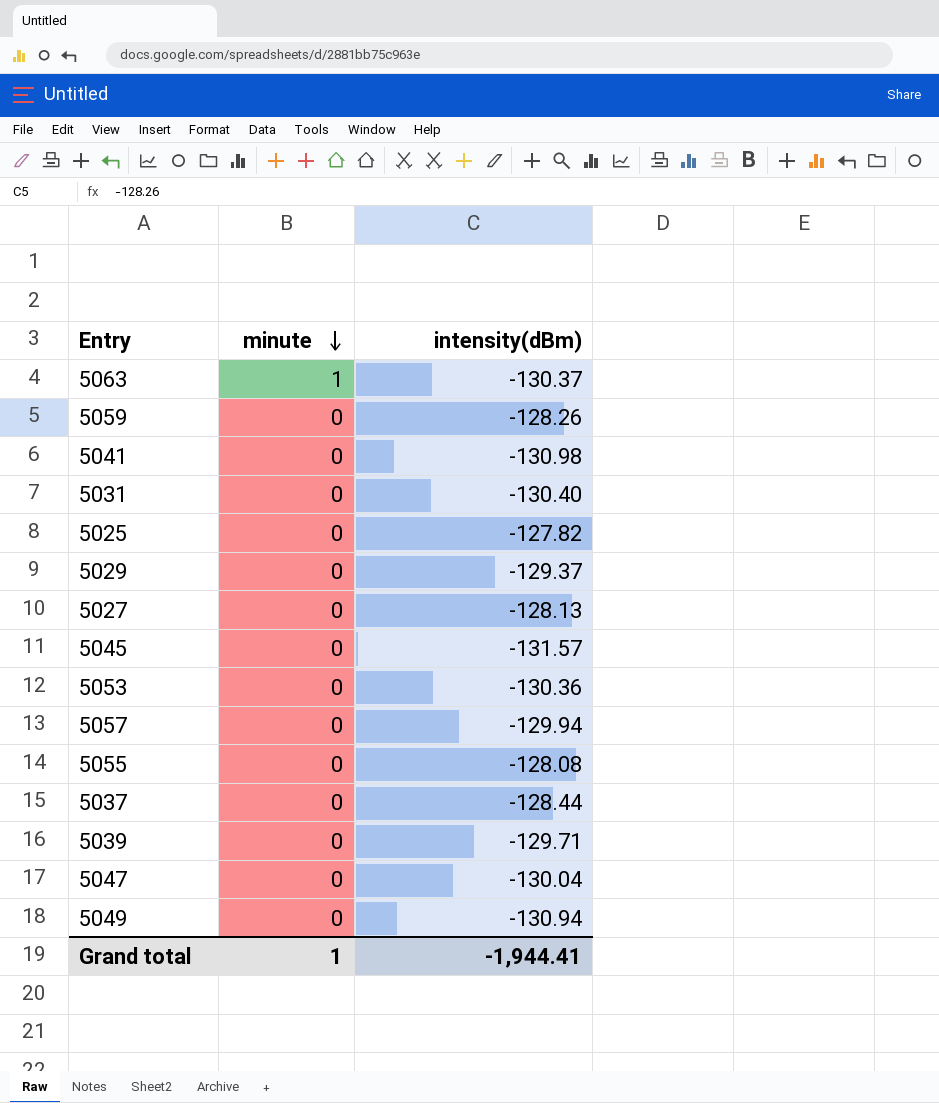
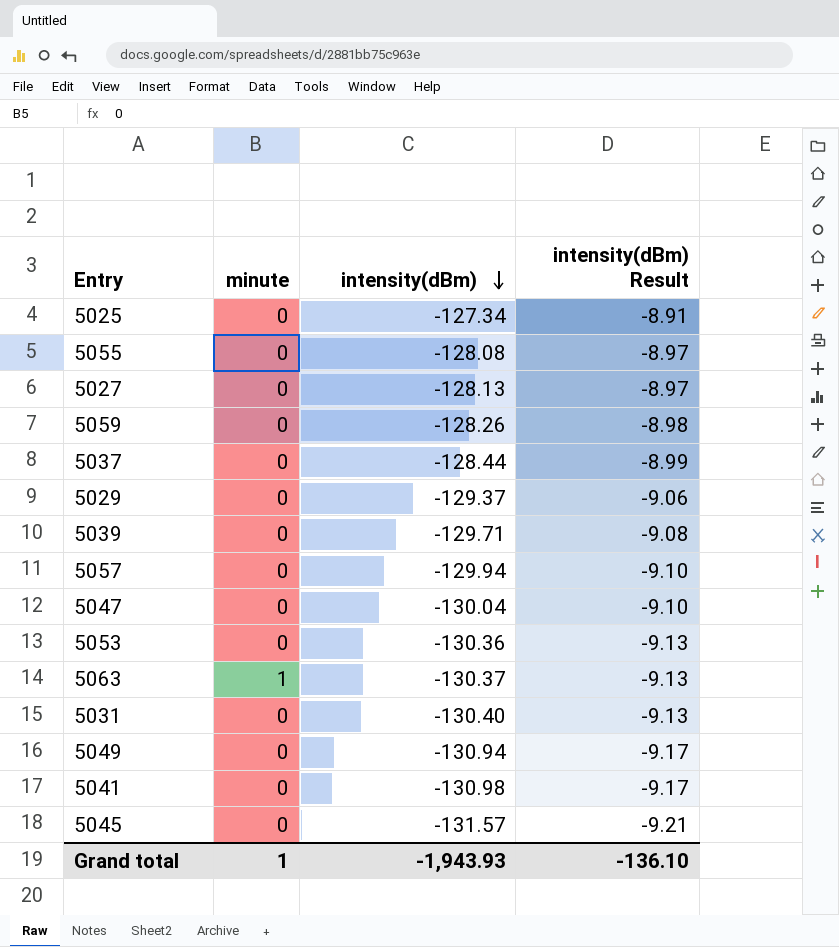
row order: minute descending -> intensity(dBm) descending
column intensity(dBm) Result | formula: none -> [intensity(dBm)] * 0.07
5025 | intensity(dBm): -127.82 -> -127.34
Grand total | intensity(dBm): -1,944.41 -> -1,943.93

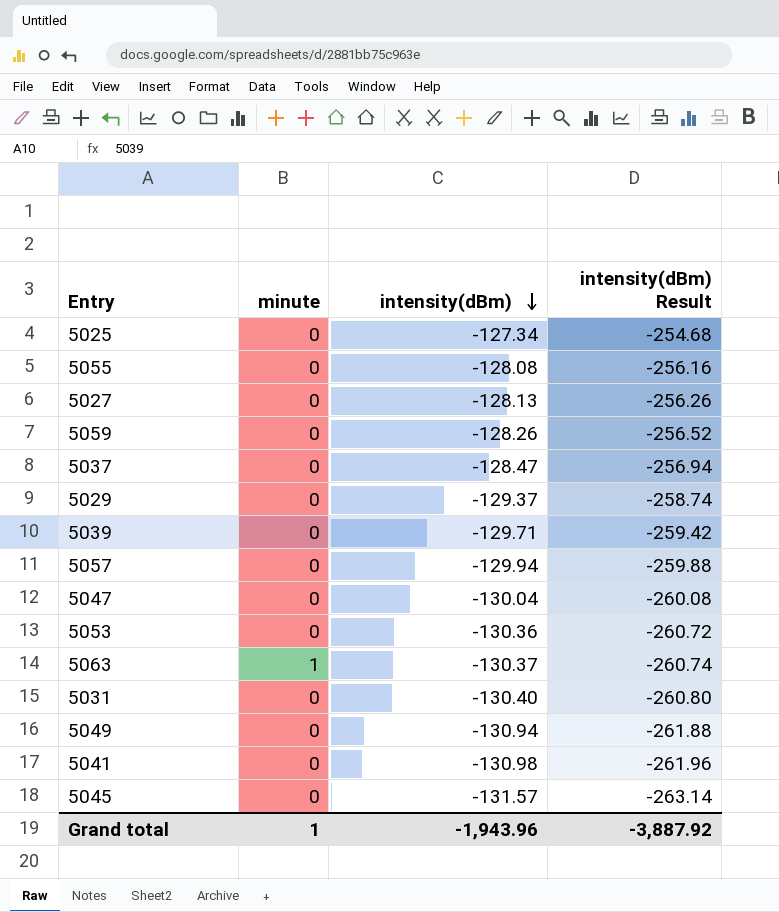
column intensity(dBm) Result | formula: [intensity(dBm)] * 0.07 -> [intensity(dBm)] * 2
5037 | intensity(dBm): -128.44 -> -128.47
Grand total | intensity(dBm): -1,943.93 -> -1,943.96
Grand total | intensity(dBm) Result: -136.10 -> -3,887.92

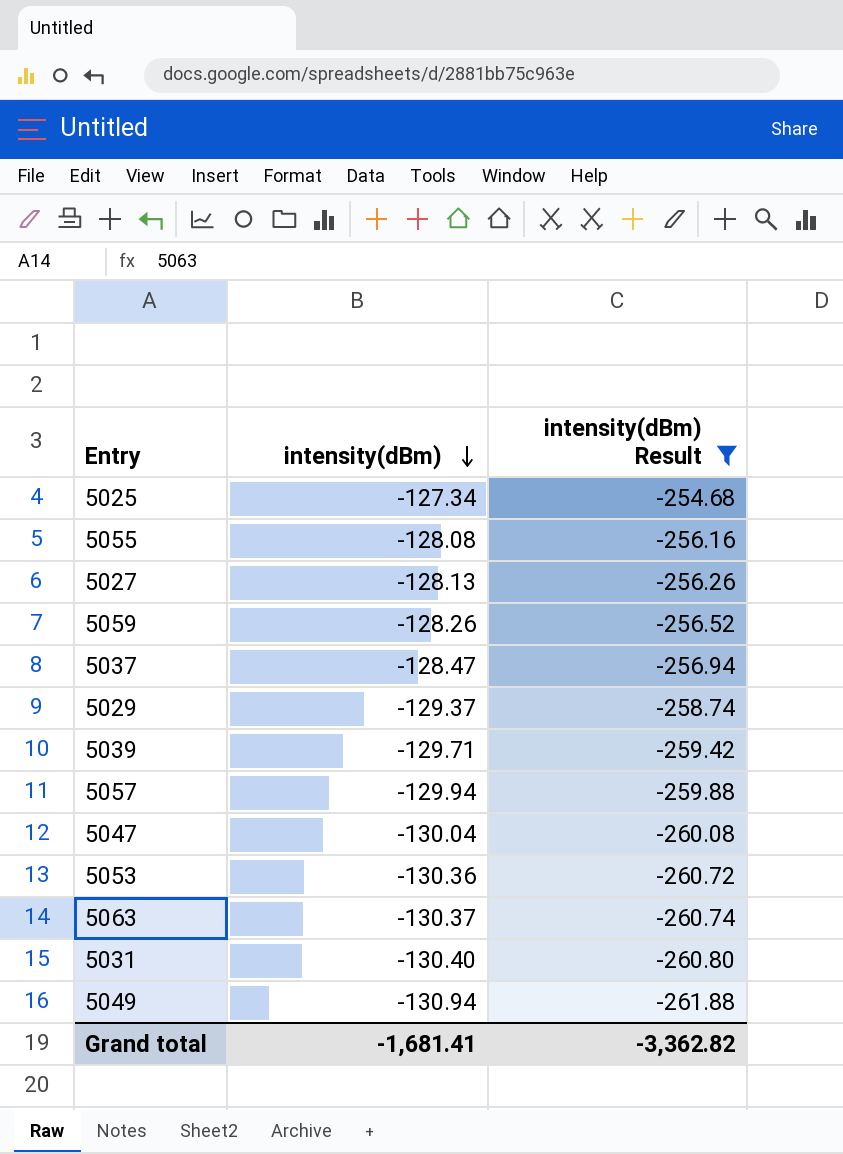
filter: none -> intensity(dBm) Result >= -261.88
column minute | position: 2 -> none
Grand total | intensity(dBm): -1,943.96 -> -1,681.41
Grand total | intensity(dBm) Result: -3,887.92 -> -3,362.82

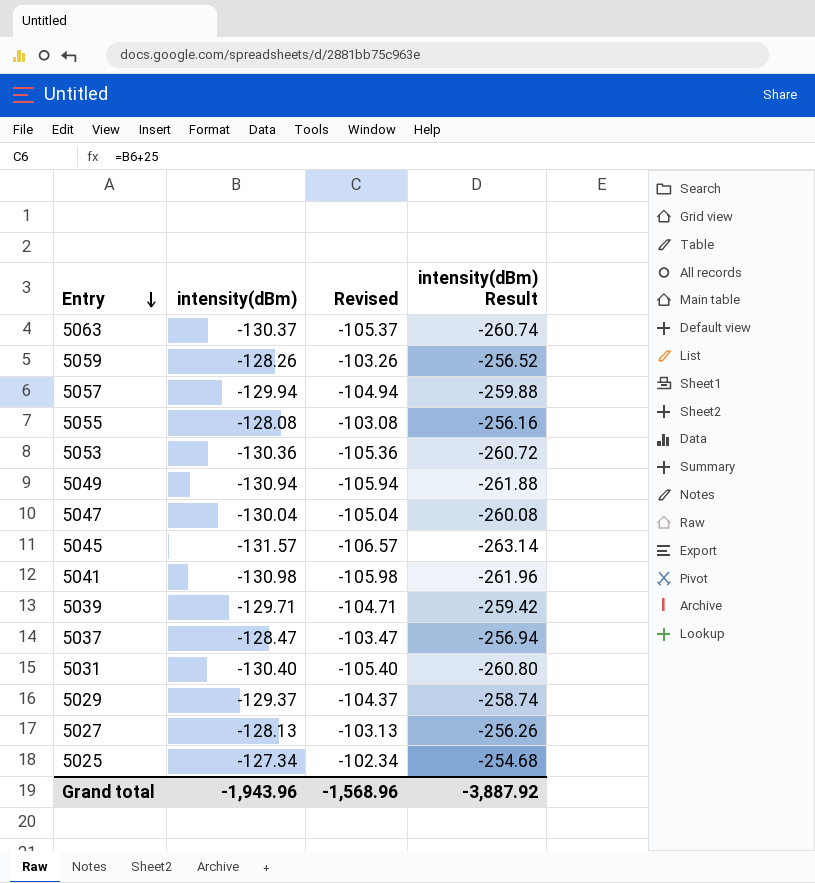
filter: intensity(dBm) Result >= -261.88 -> none
row order: intensity(dBm) descending -> Entry descending
column Revised | formula: none -> [intensity(dBm)] + 25
Grand total | intensity(dBm): -1,681.41 -> -1,943.96
Grand total | intensity(dBm) Result: -3,362.82 -> -3,887.92

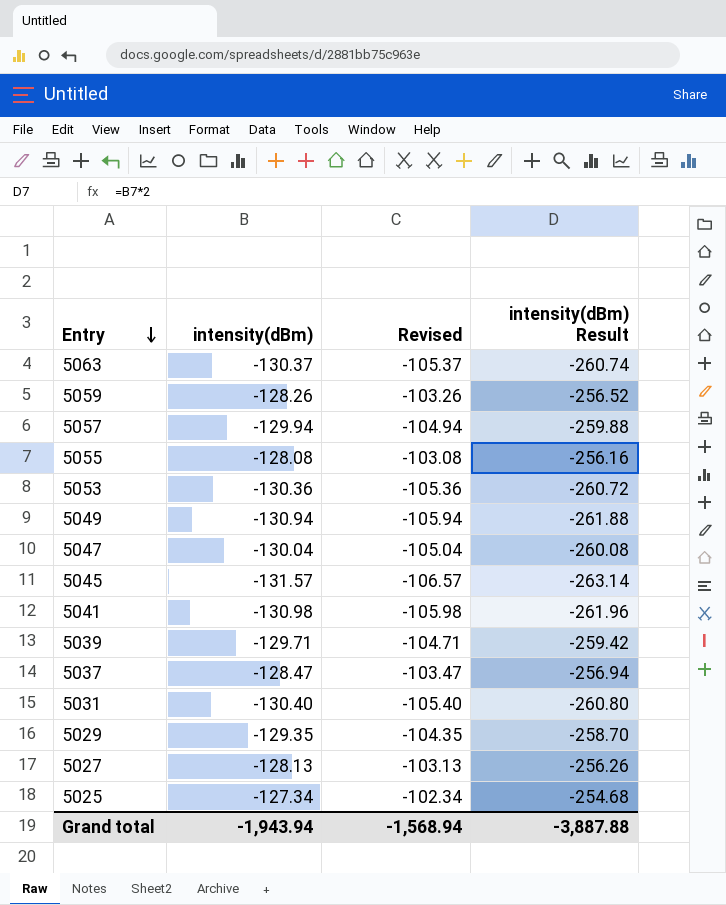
5029 | intensity(dBm): -129.37 -> -129.35
5029 | Revised: -104.37 -> -104.35
5029 | intensity(dBm) Result: -258.74 -> -258.70
Grand total | intensity(dBm): -1,943.96 -> -1,943.94
Grand total | Revised: -1,568.96 -> -1,568.94
Grand total | intensity(dBm) Result: -3,887.92 -> -3,887.88

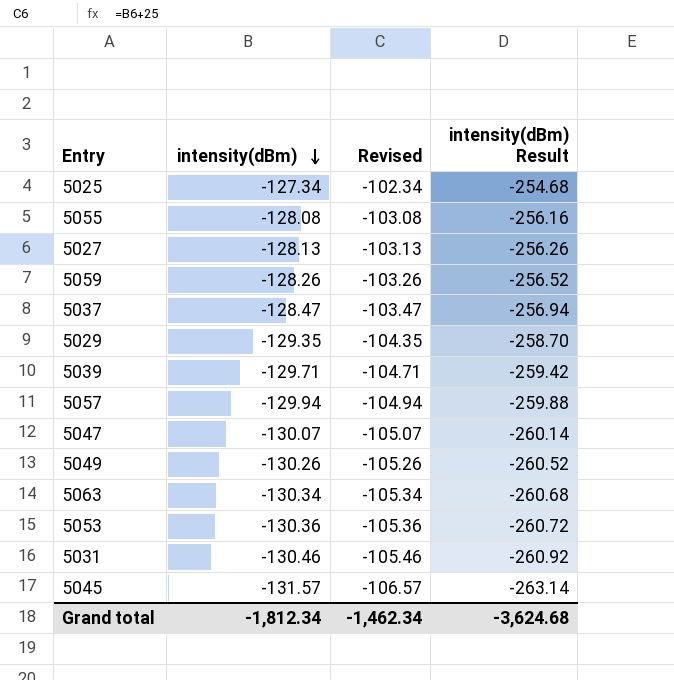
row order: Entry descending -> intensity(dBm) descending
row 5041: -130.98 | -105.98 | -261.96 -> none
5047 | intensity(dBm): -130.04 -> -130.07
5047 | Revised: -105.04 -> -105.07
5047 | intensity(dBm) Result: -260.08 -> -260.14
5049 | intensity(dBm): -130.94 -> -130.26
5049 | Revised: -105.94 -> -105.26
5049 | intensity(dBm) Result: -261.88 -> -260.52
5063 | intensity(dBm): -130.37 -> -130.34
5063 | Revised: -105.37 -> -105.34
5063 | intensity(dBm) Result: -260.74 -> -260.68
5031 | intensity(dBm): -130.40 -> -130.46
5031 | Revised: -105.40 -> -105.46
5031 | intensity(dBm) Result: -260.80 -> -260.92
Grand total | intensity(dBm): -1,943.94 -> -1,812.34
Grand total | Revised: -1,568.94 -> -1,462.34
Grand total | intensity(dBm) Result: -3,887.88 -> -3,624.68

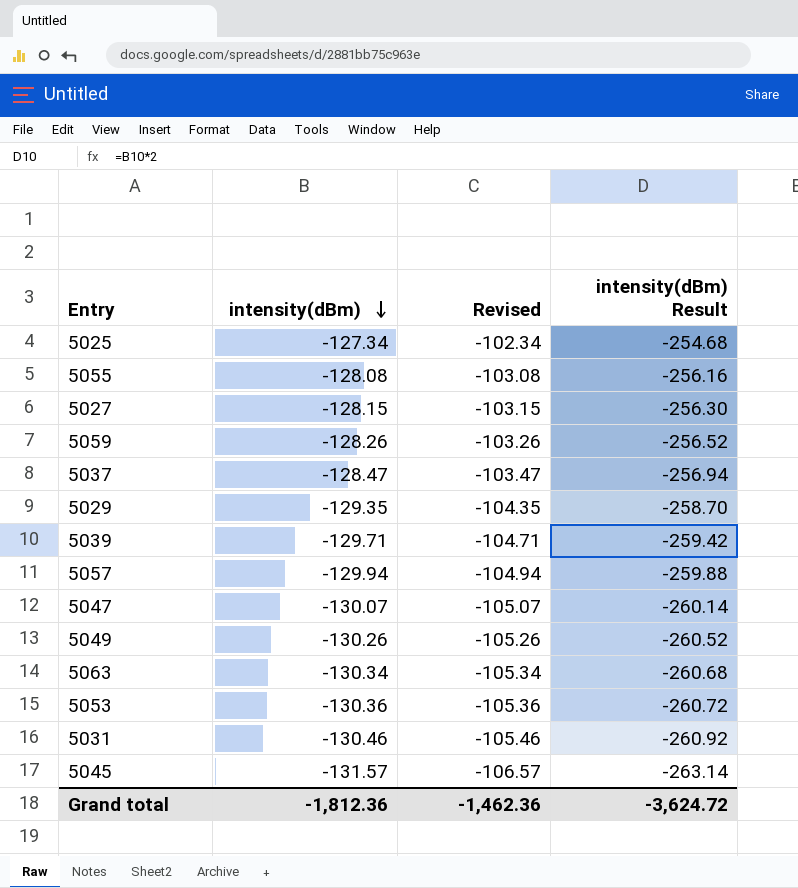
5027 | intensity(dBm): -128.13 -> -128.15
5027 | Revised: -103.13 -> -103.15
5027 | intensity(dBm) Result: -256.26 -> -256.30
Grand total | intensity(dBm): -1,812.34 -> -1,812.36
Grand total | Revised: -1,462.34 -> -1,462.36
Grand total | intensity(dBm) Result: -3,624.68 -> -3,624.72

